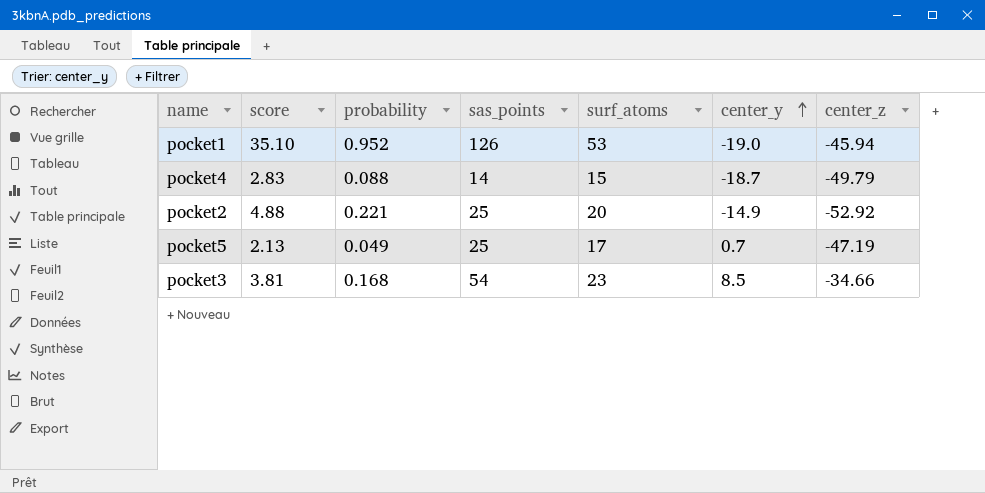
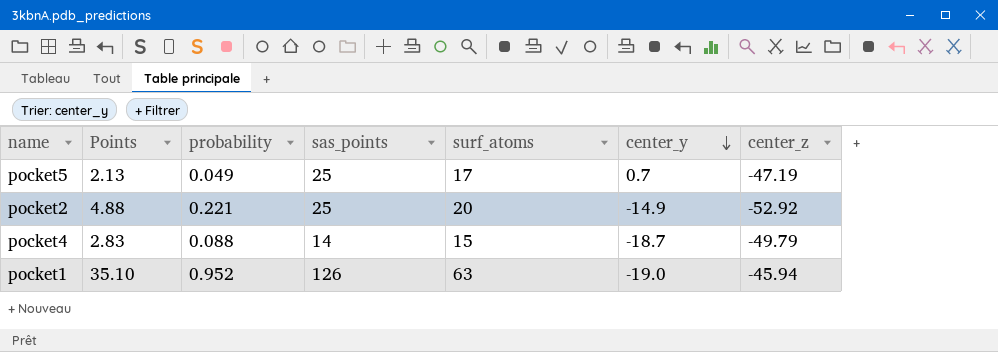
row order: center_y ascending -> center_y descending
column name: score -> Points
row pocket3: 3.81 | 0.168 | 54 | 23 | 8.5 | -34.66 -> none
pocket1 | surf_atoms: 53 -> 63

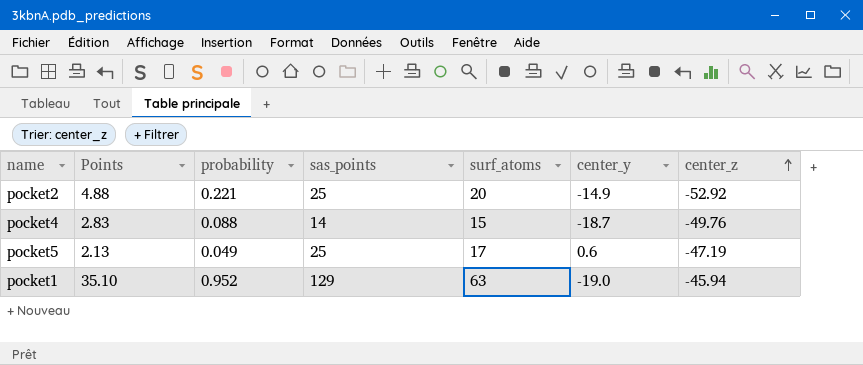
row order: center_y descending -> center_z ascending
pocket4 | center_z: -49.79 -> -49.76
pocket5 | center_y: 0.7 -> 0.6
pocket1 | sas_points: 126 -> 129

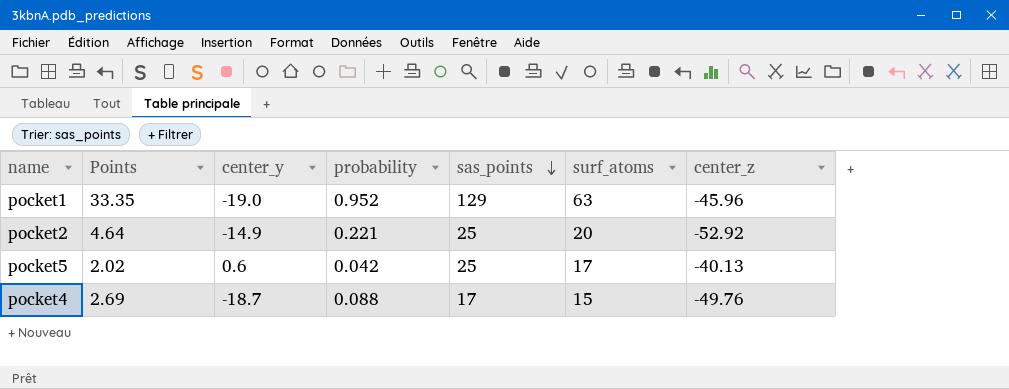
row order: center_z ascending -> sas_points descending
column center_y | position: 6 -> 3
pocket1 | Points: 35.10 -> 33.35
pocket1 | center_z: -45.94 -> -45.96
pocket2 | Points: 4.88 -> 4.64
pocket5 | Points: 2.13 -> 2.02
pocket5 | probability: 0.049 -> 0.042
pocket5 | center_z: -47.19 -> -40.13
pocket4 | Points: 2.83 -> 2.69
pocket4 | sas_points: 14 -> 17

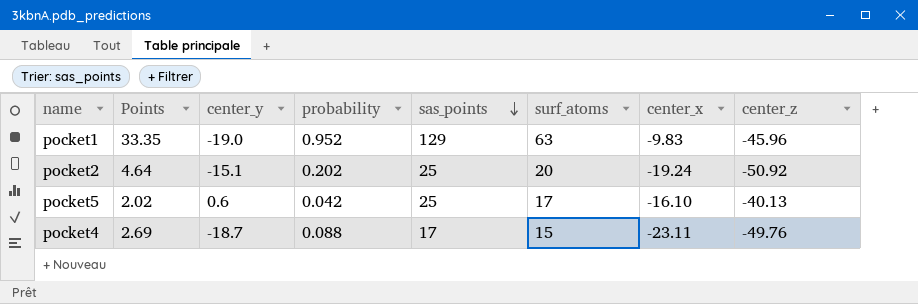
column center_x | position: none -> 7
pocket2 | center_y: -14.9 -> -15.1
pocket2 | probability: 0.221 -> 0.202
pocket2 | center_z: -52.92 -> -50.92

